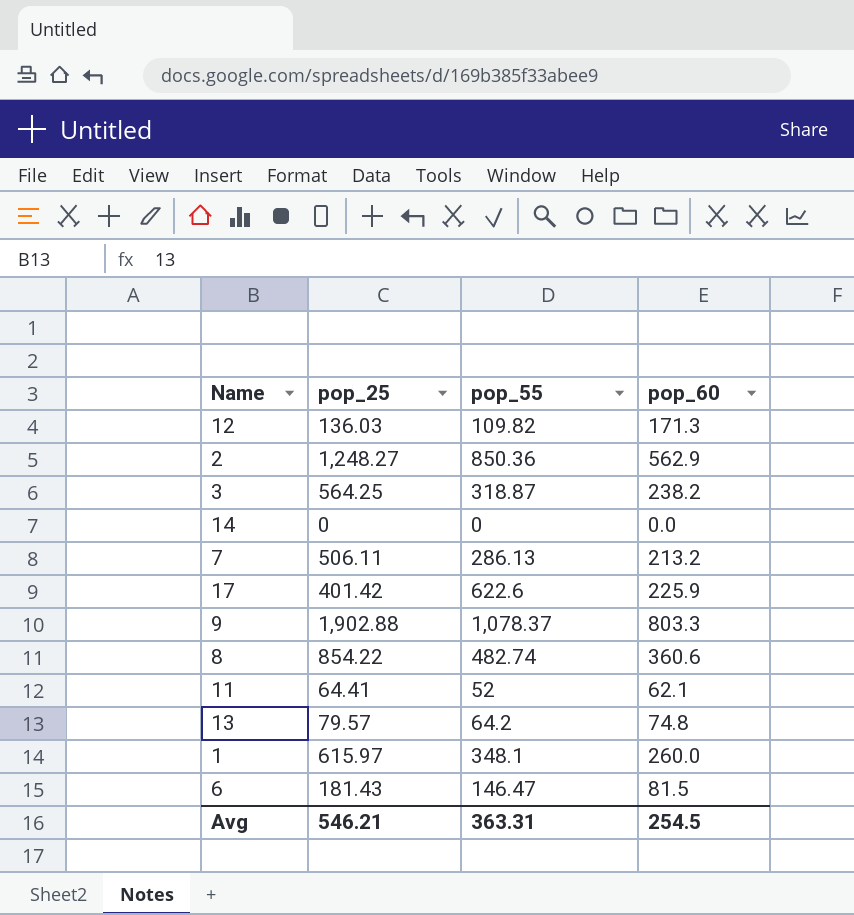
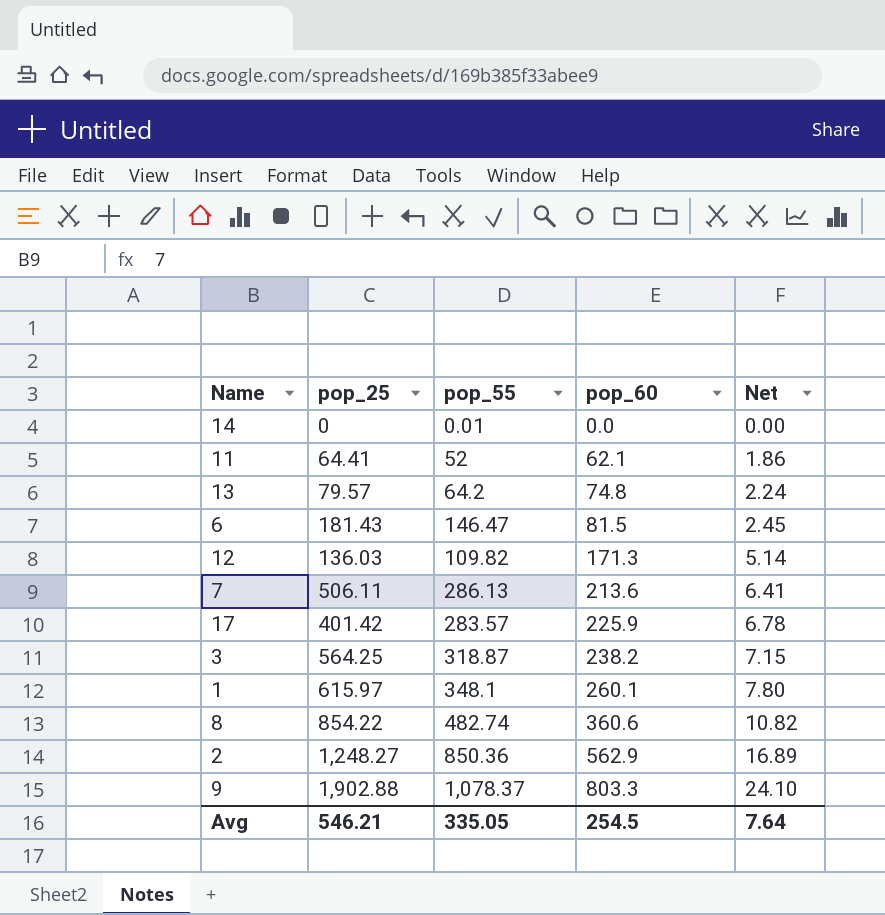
row order: none -> pop_60 ascending
column Net | formula: none -> [pop_60] * 0.03
14 | pop_55: 0 -> 0.01
7 | pop_60: 213.2 -> 213.6
17 | pop_55: 622.6 -> 283.57
1 | pop_60: 260.0 -> 260.1
Avg | pop_55: 363.31 -> 335.05

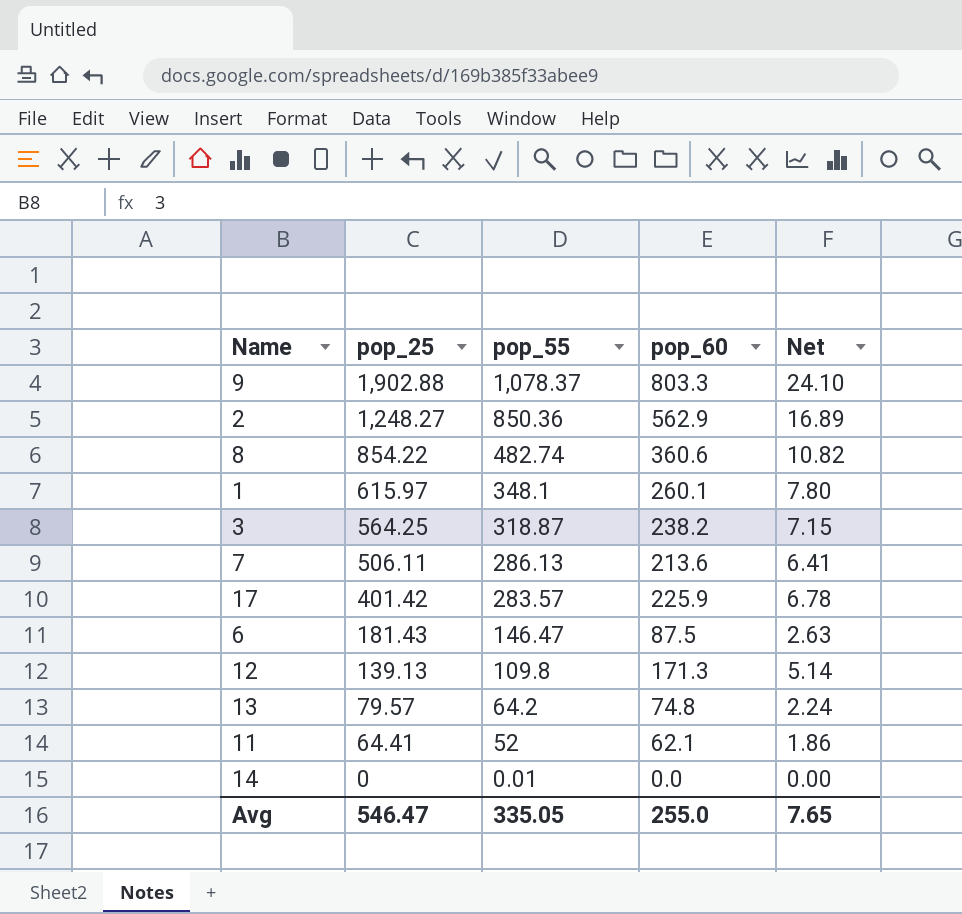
row order: pop_60 ascending -> pop_25 descending
6 | pop_60: 81.5 -> 87.5
6 | Net: 2.45 -> 2.63
12 | pop_25: 136.03 -> 139.13
12 | pop_55: 109.82 -> 109.8
Avg | pop_25: 546.21 -> 546.47
Avg | pop_60: 254.5 -> 255.0
Avg | Net: 7.64 -> 7.65

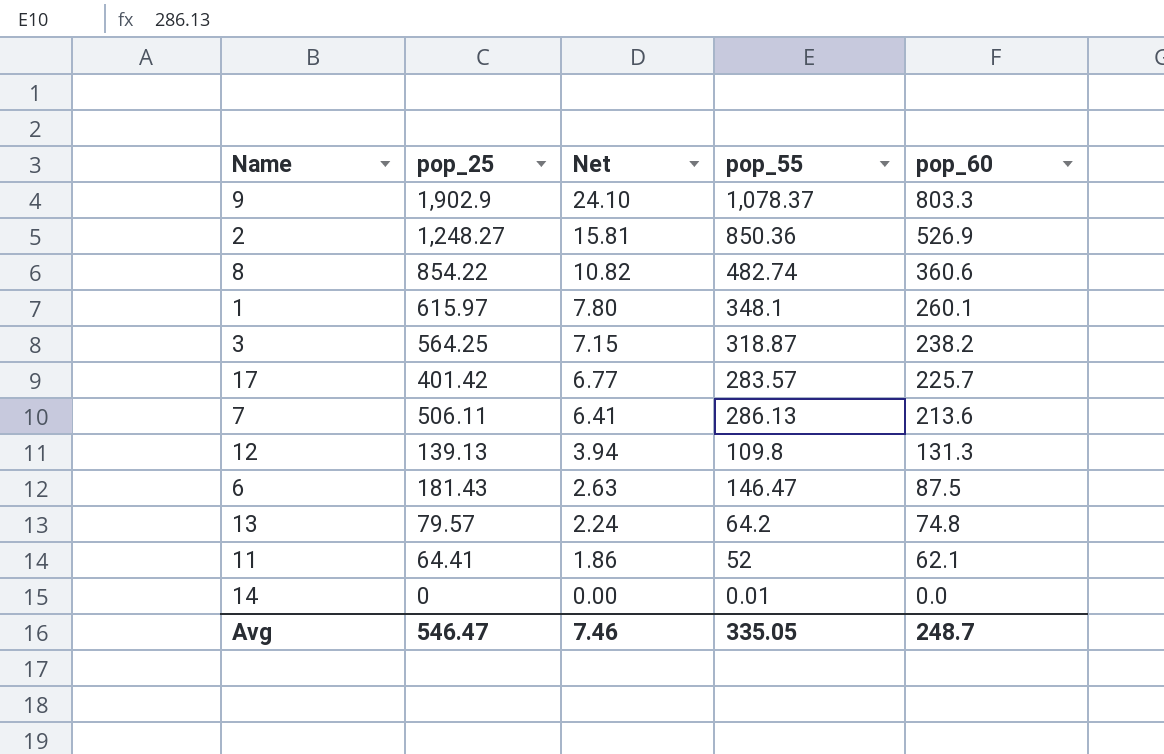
row order: pop_25 descending -> Net descending
column Net | position: 5 -> 3
9 | pop_25: 1,902.88 -> 1,902.9
2 | Net: 16.89 -> 15.81
2 | pop_60: 562.9 -> 526.9
17 | Net: 6.78 -> 6.77
17 | pop_60: 225.9 -> 225.7
12 | Net: 5.14 -> 3.94
12 | pop_60: 171.3 -> 131.3
Avg | Net: 7.65 -> 7.46
Avg | pop_60: 255.0 -> 248.7

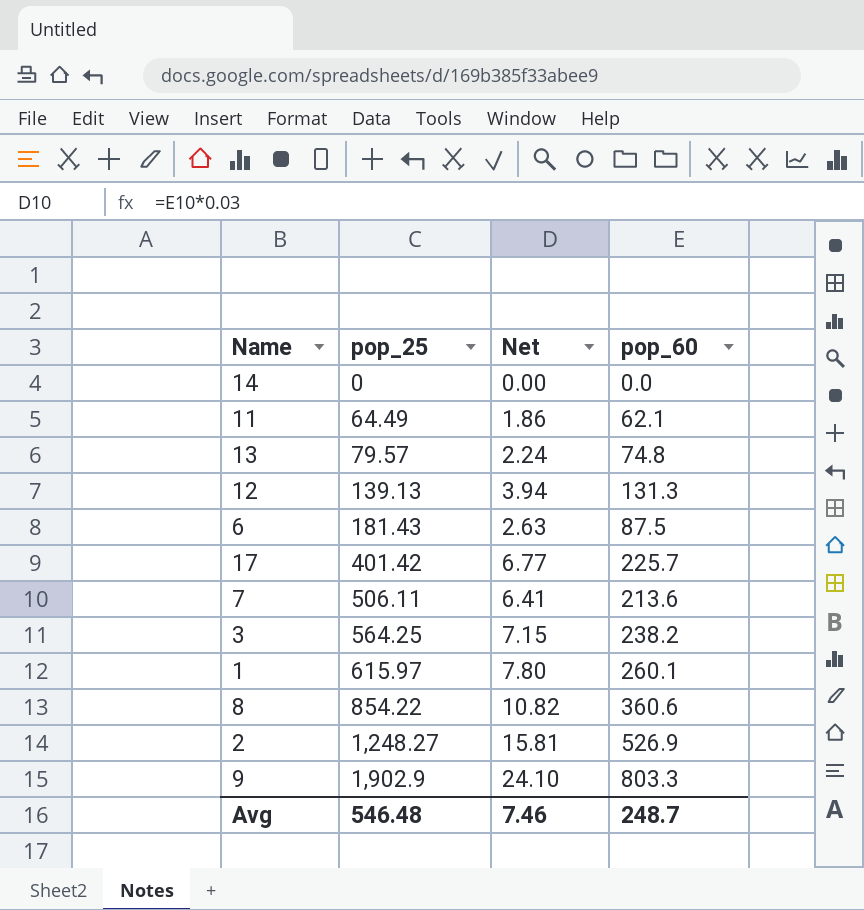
row order: Net descending -> pop_25 ascending
column pop_55 | position: 4 -> none
11 | pop_25: 64.41 -> 64.49
Avg | pop_25: 546.47 -> 546.48

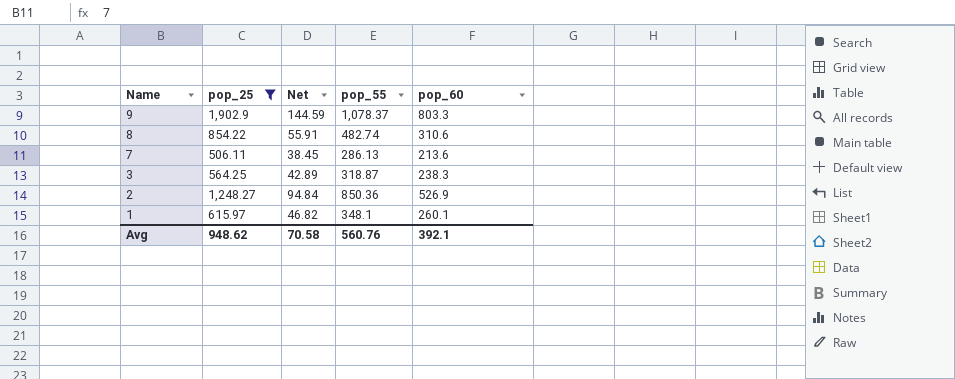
filter: none -> pop_25 >= 506.11
row order: pop_25 ascending -> Name descending
column Net | formula: [pop_60] * 0.03 -> [pop_60] * 0.18
column pop_55 | position: none -> 4
8 | pop_60: 360.6 -> 310.6
3 | pop_60: 238.2 -> 238.3
Avg | pop_25: 546.48 -> 948.62
Avg | Net: 7.46 -> 70.58
Avg | pop_60: 248.7 -> 392.1

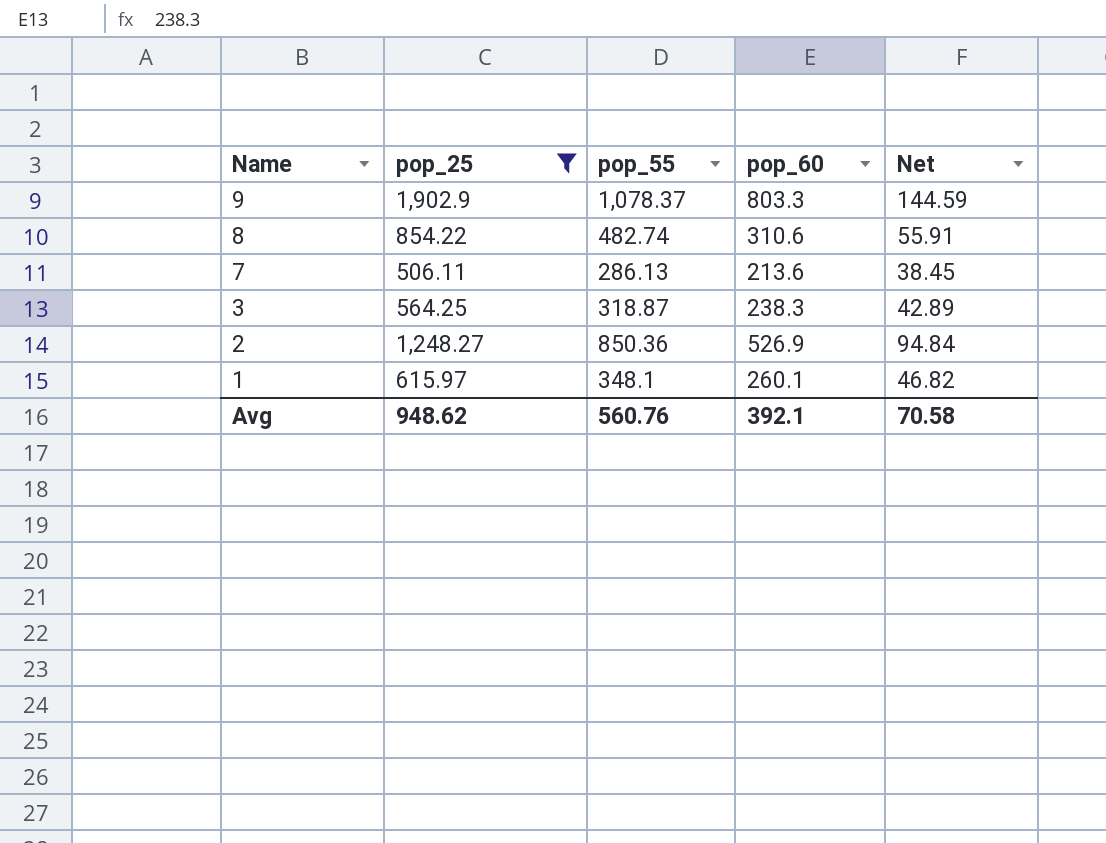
column Net | position: 3 -> 5

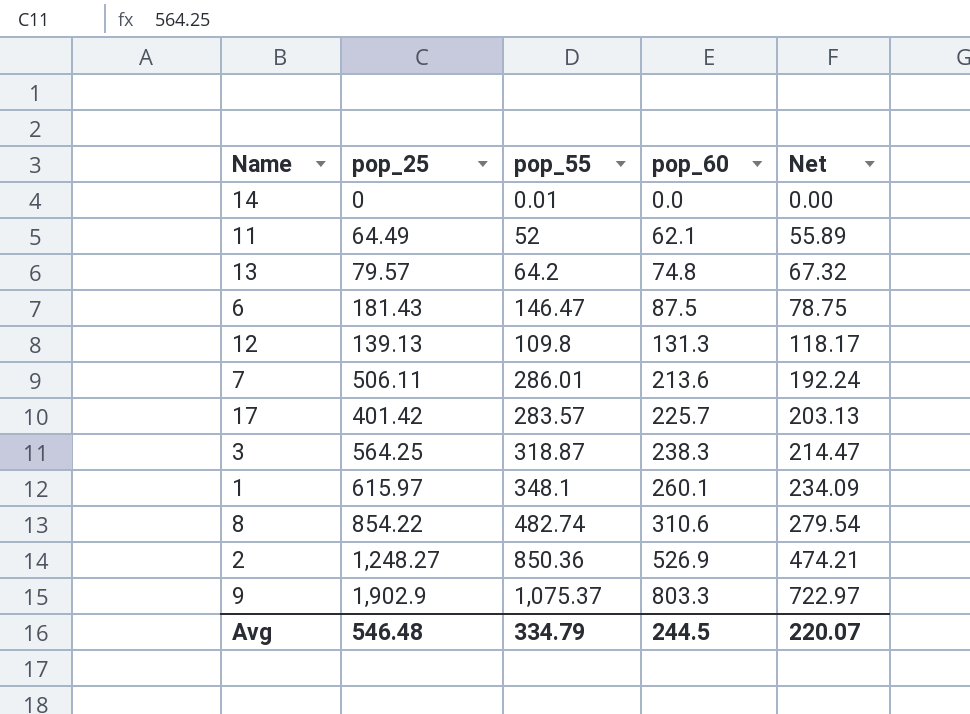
filter: pop_25 >= 506.11 -> none
row order: Name descending -> pop_60 ascending
column Net | formula: [pop_60] * 0.18 -> [pop_60] * 0.9
7 | pop_55: 286.13 -> 286.01
9 | pop_55: 1,078.37 -> 1,075.37
Avg | pop_25: 948.62 -> 546.48
Avg | pop_55: 560.76 -> 334.79
Avg | pop_60: 392.1 -> 244.5
Avg | Net: 70.58 -> 220.07

